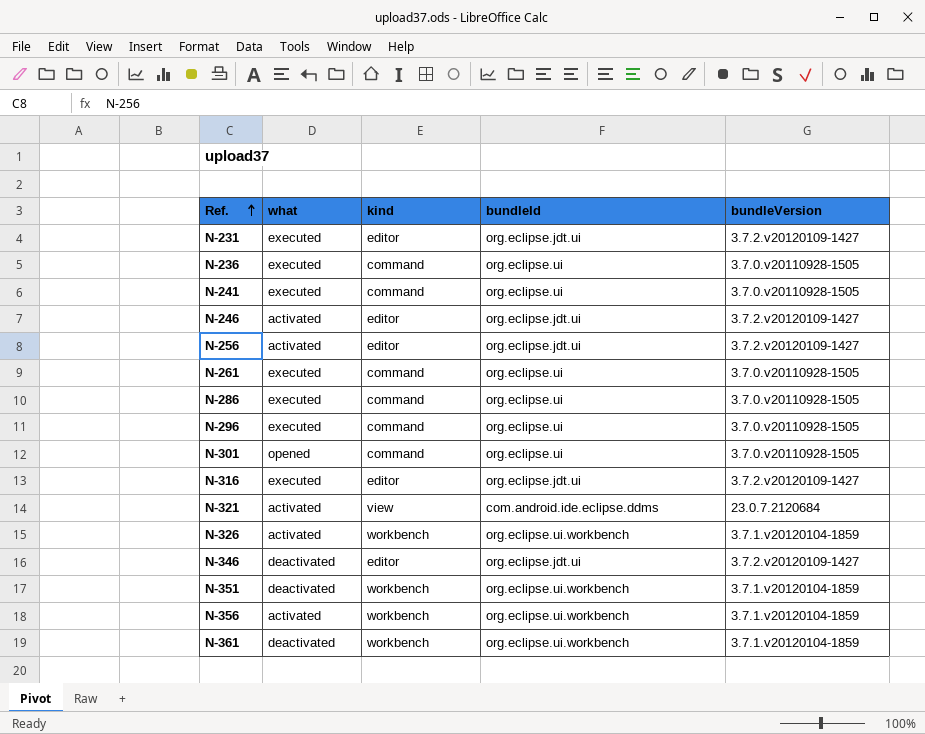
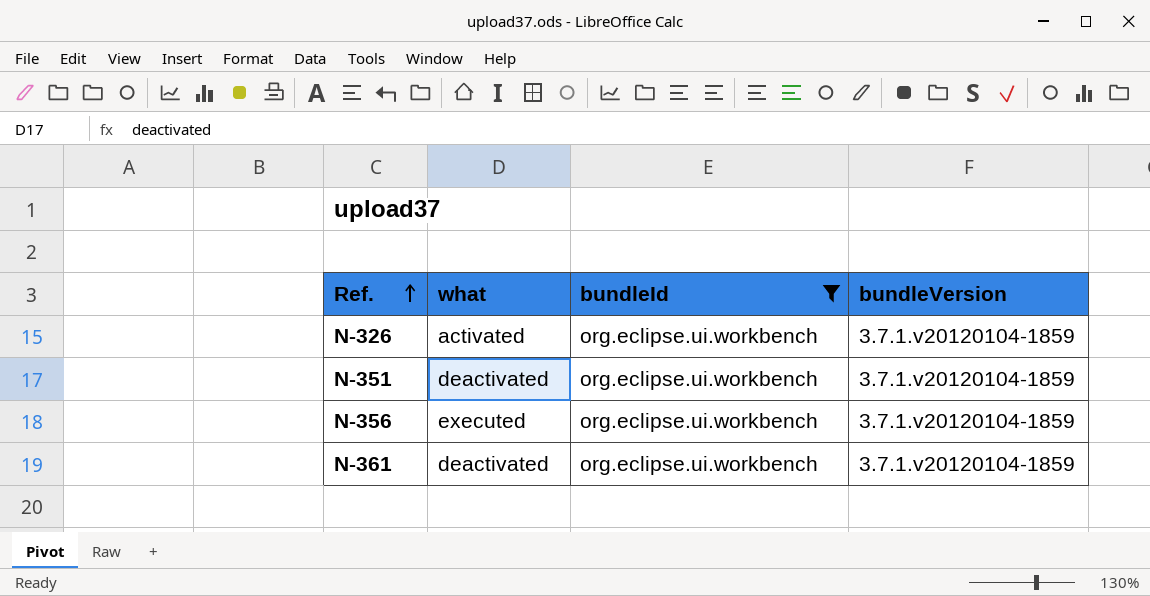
filter: none -> bundleId = org.eclipse.ui.workbench
column kind | position: 3 -> none
N-356 | what: activated -> executed

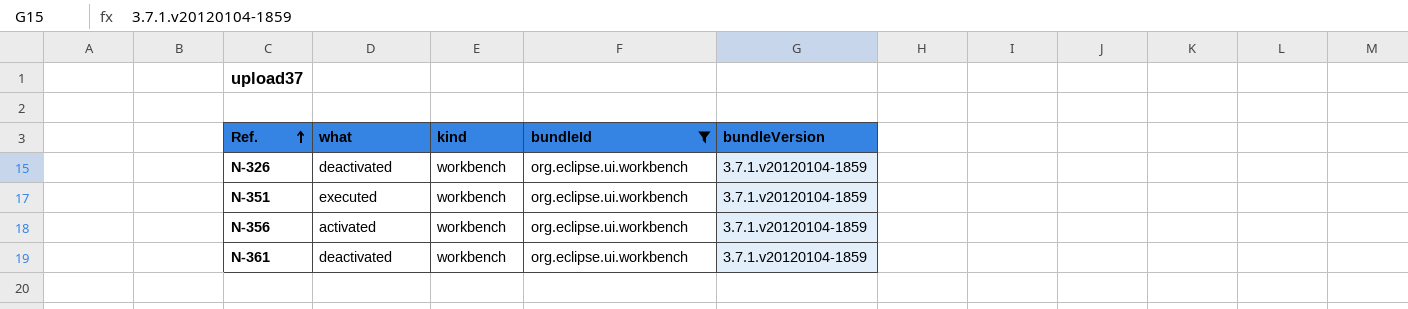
column kind | position: none -> 3
N-326 | what: activated -> deactivated
N-351 | what: deactivated -> executed
N-356 | what: executed -> activated

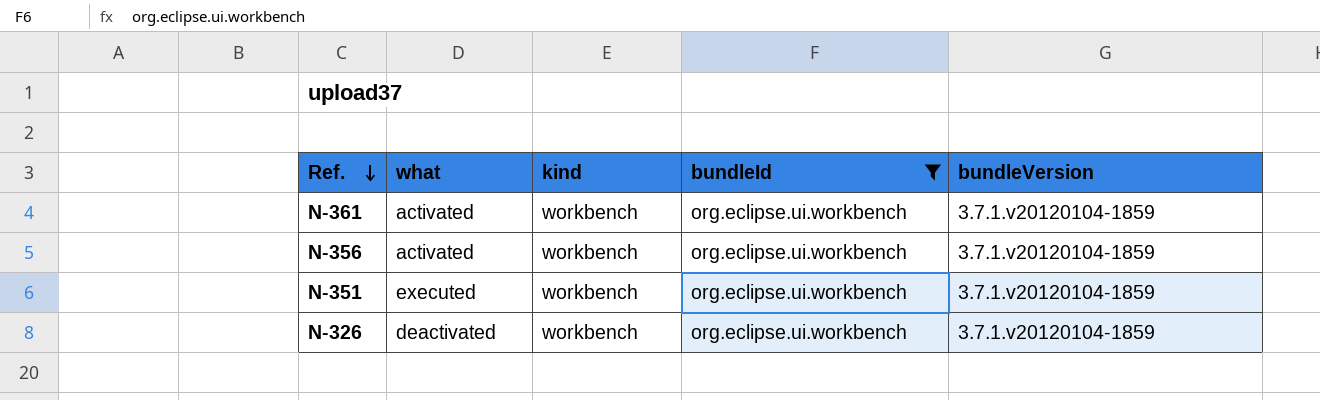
row order: Ref. ascending -> Ref. descending
N-361 | what: deactivated -> activated

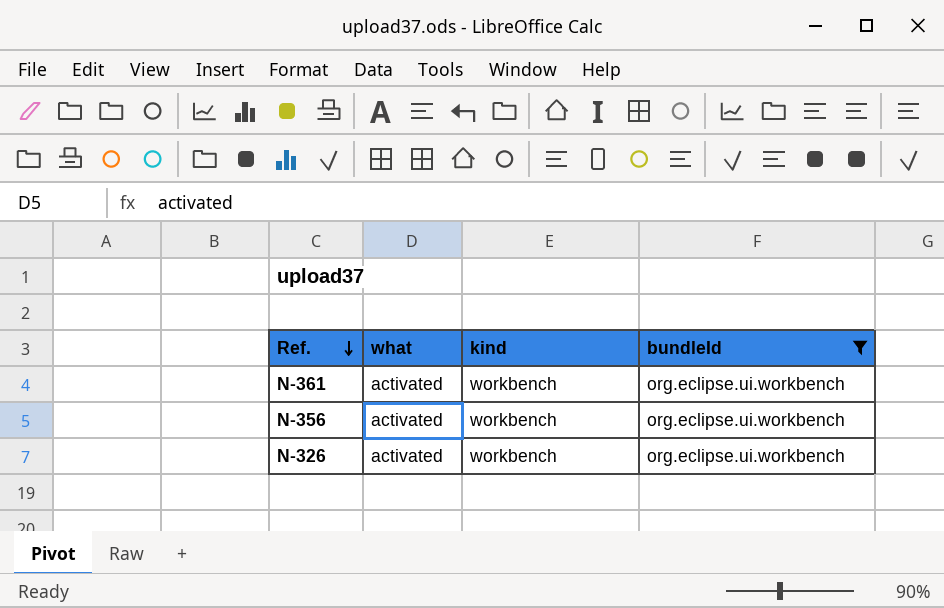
column bundleVersion | position: 5 -> none
row N-351: executed | workbench | org.eclipse.ui.workbench | 3.7.1.v20120104-1859 -> none
N-326 | what: deactivated -> activated

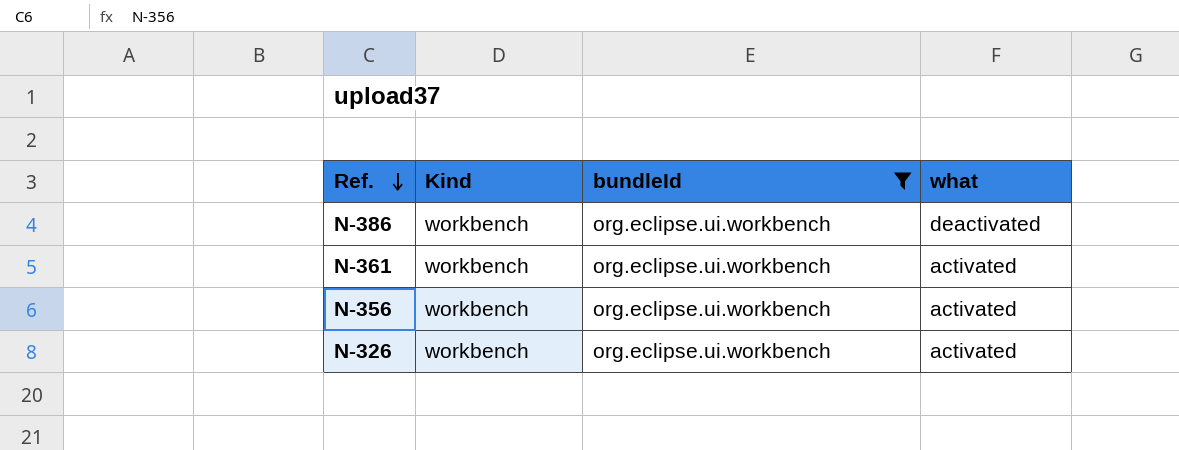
column name: kind -> Kind
column what | position: 2 -> 4
row N-386: none -> workbench | org.eclipse.ui.workbench | deactivated

